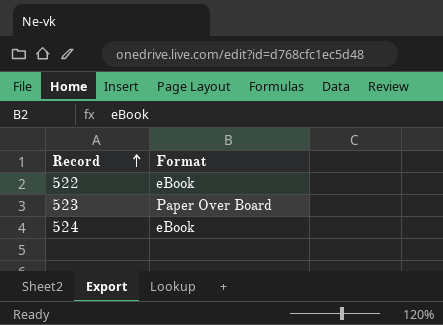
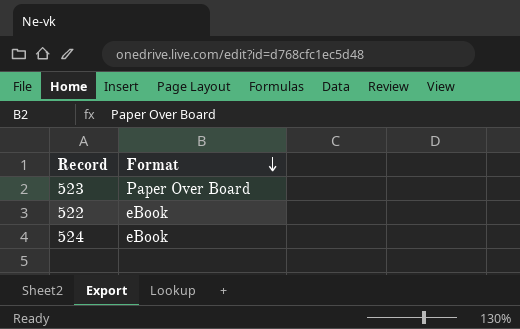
row order: Record ascending -> Format descending

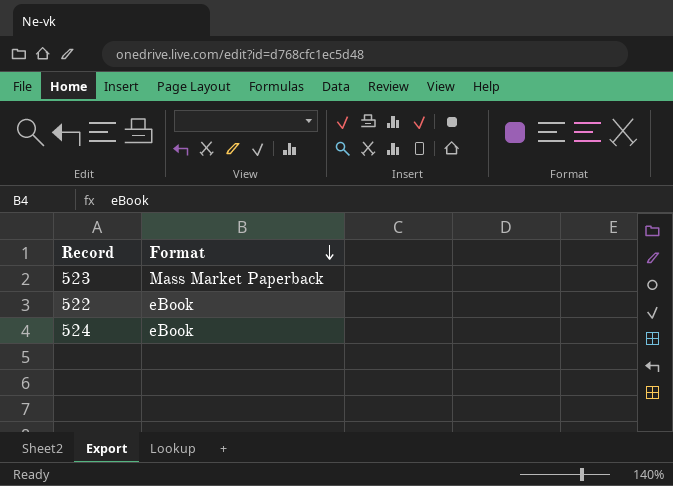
523 | Format: Paper Over Board -> Mass Market Paperback

